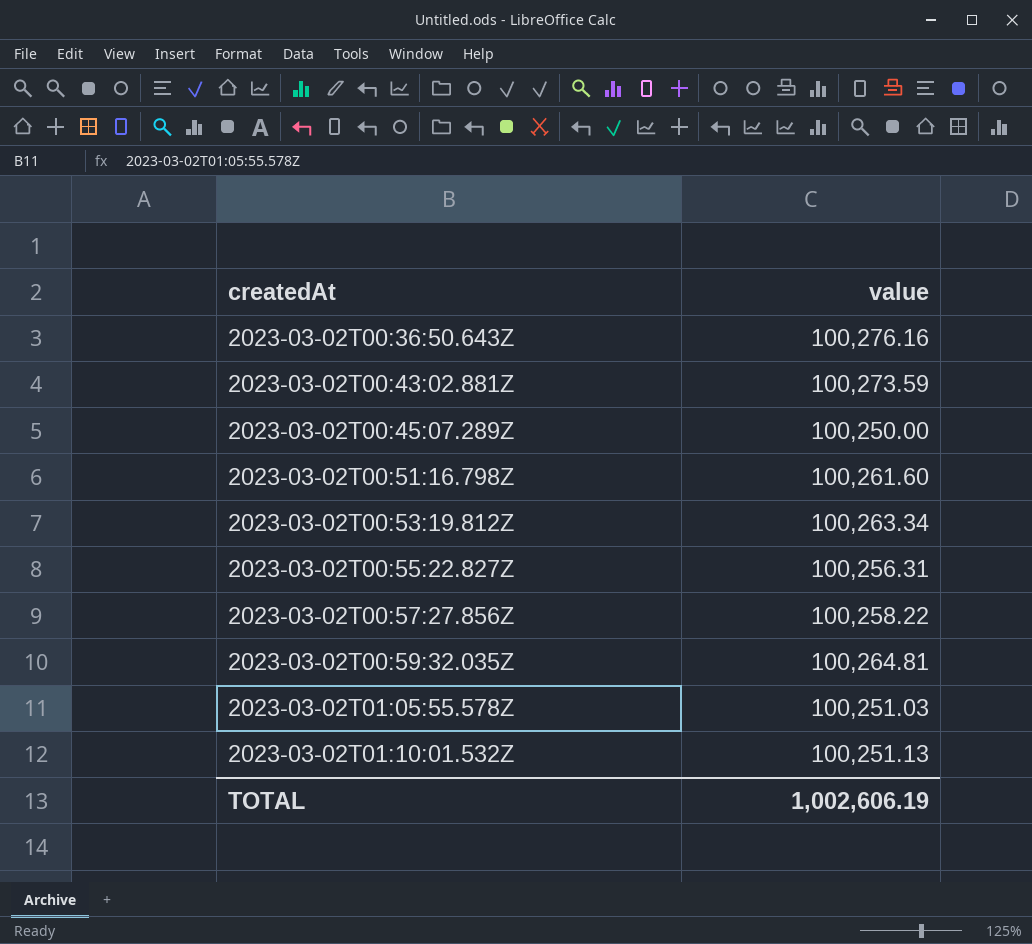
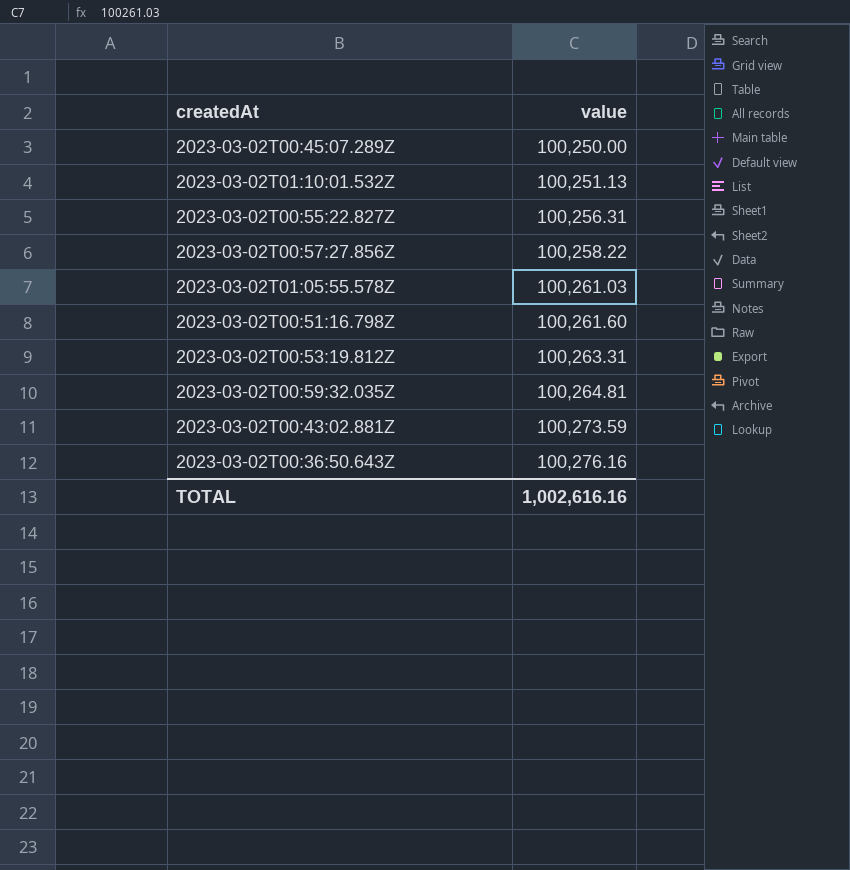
row order: createdAt ascending -> value ascending
2023-03-02T01:05:55.578Z | value: 100,251.03 -> 100,261.03
2023-03-02T00:53:19.812Z | value: 100,263.34 -> 100,263.31
TOTAL | value: 1,002,606.19 -> 1,002,616.16

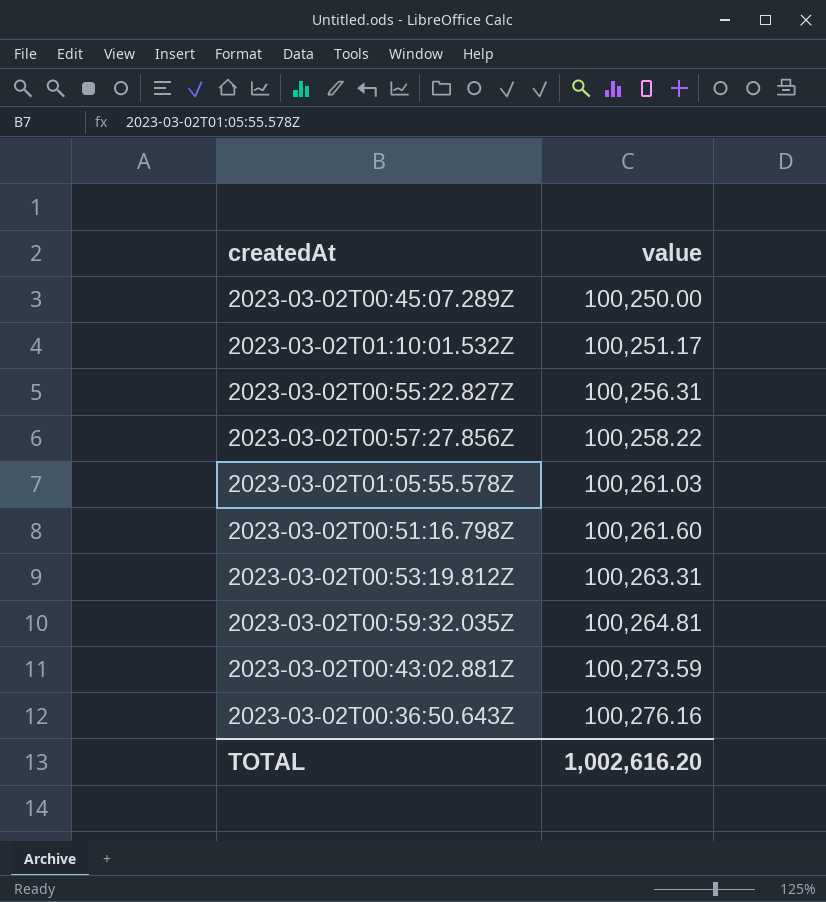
2023-03-02T01:10:01.532Z | value: 100,251.13 -> 100,251.17
TOTAL | value: 1,002,616.16 -> 1,002,616.20

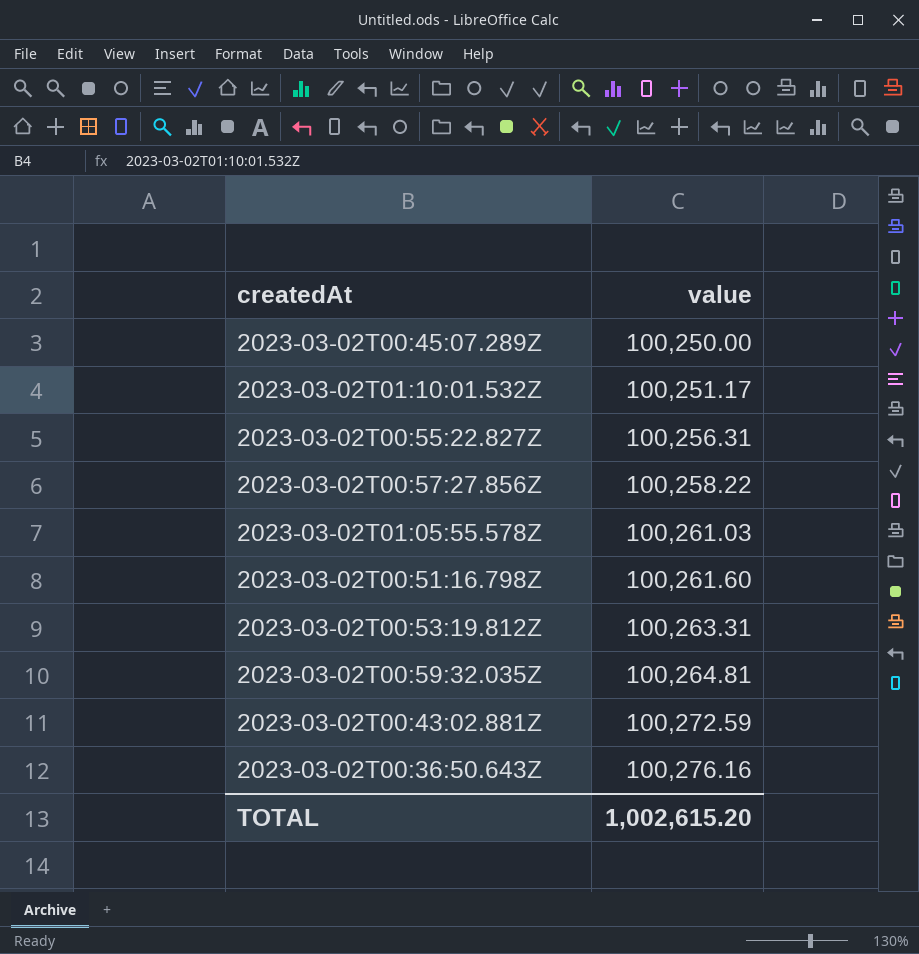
2023-03-02T00:43:02.881Z | value: 100,273.59 -> 100,272.59
TOTAL | value: 1,002,616.20 -> 1,002,615.20

